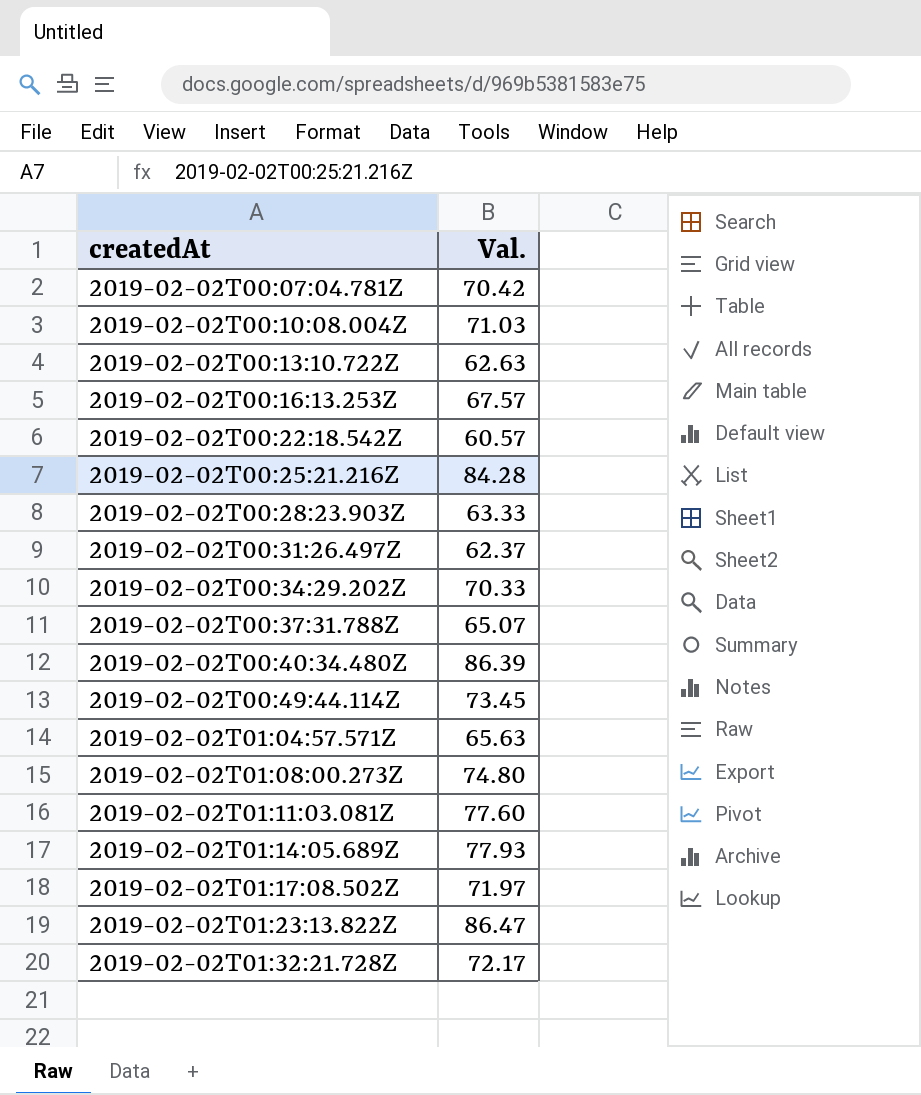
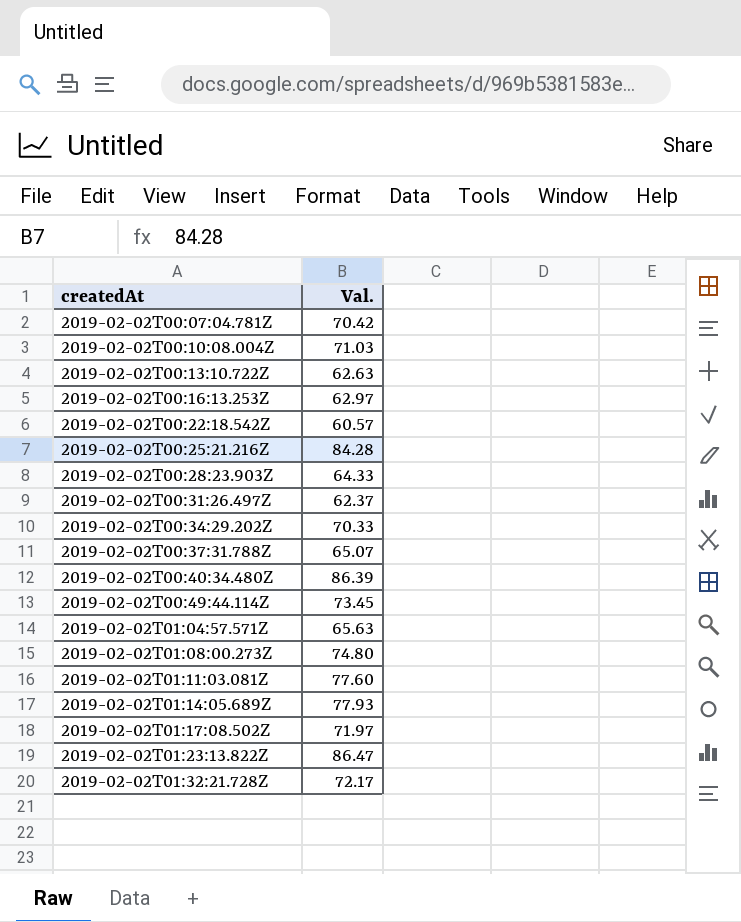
2019-02-02T00:16:13.253Z | Val.: 67.57 -> 62.97
2019-02-02T00:28:23.903Z | Val.: 63.33 -> 64.33

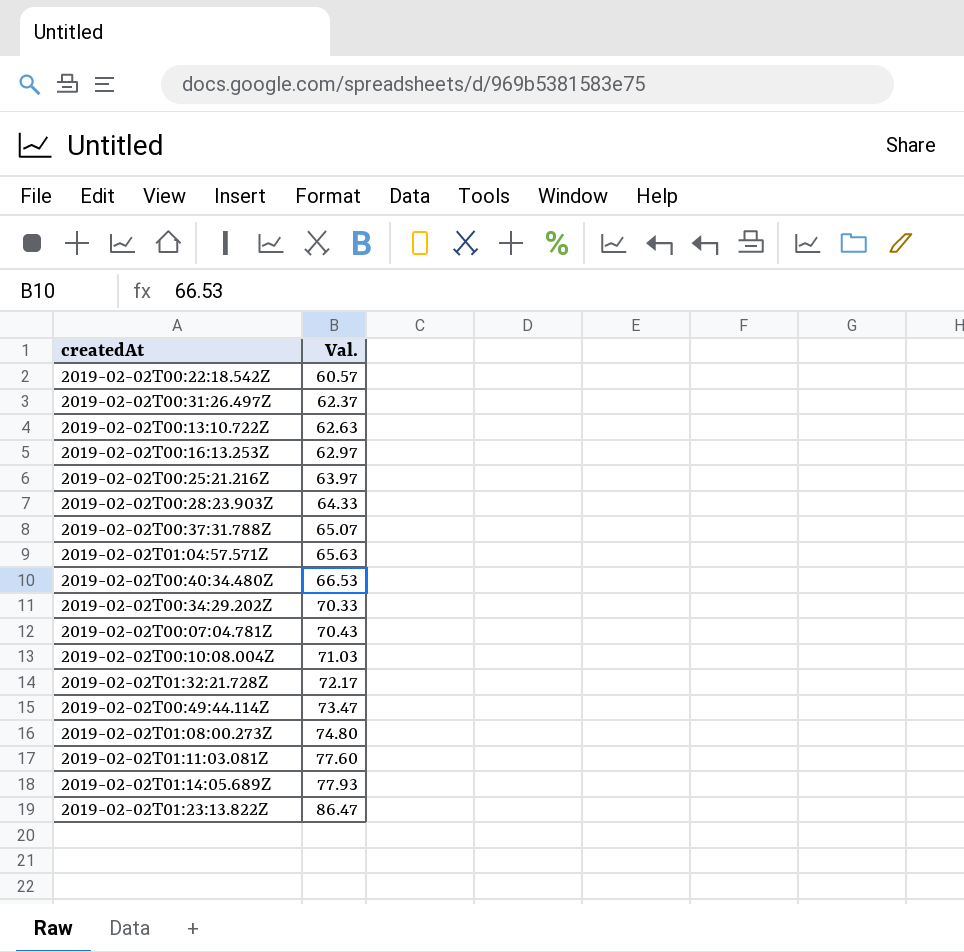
row order: createdAt ascending -> Val. ascending
row 2019-02-02T01:17:08.502Z: 71.97 -> none
2019-02-02T00:25:21.216Z | Val.: 84.28 -> 63.97
2019-02-02T00:40:34.480Z | Val.: 86.39 -> 66.53
2019-02-02T00:07:04.781Z | Val.: 70.42 -> 70.43
2019-02-02T00:49:44.114Z | Val.: 73.45 -> 73.47

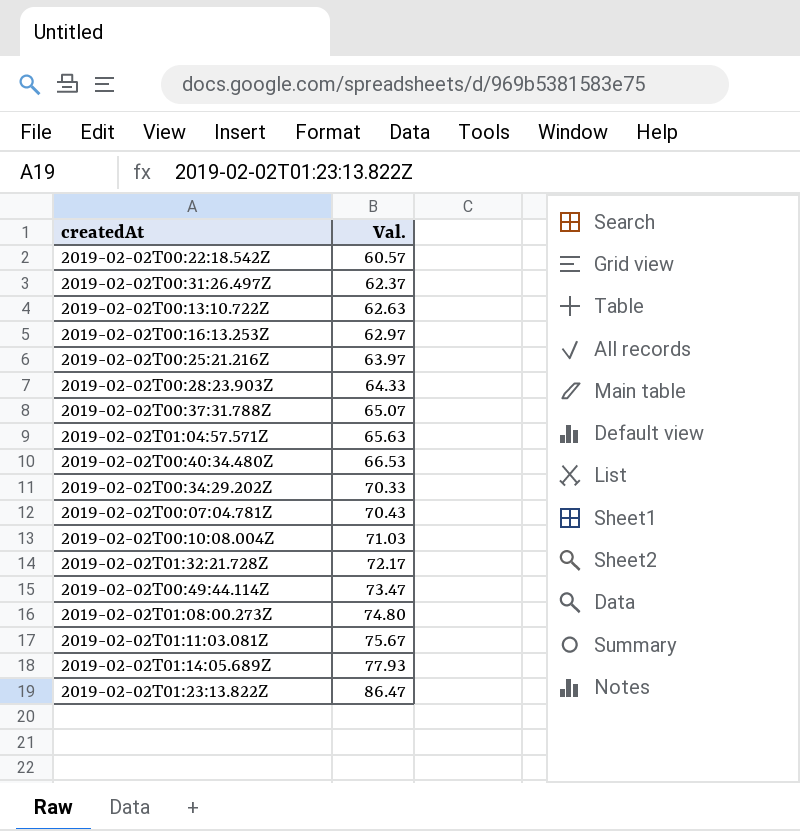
2019-02-02T01:11:03.081Z | Val.: 77.60 -> 75.67

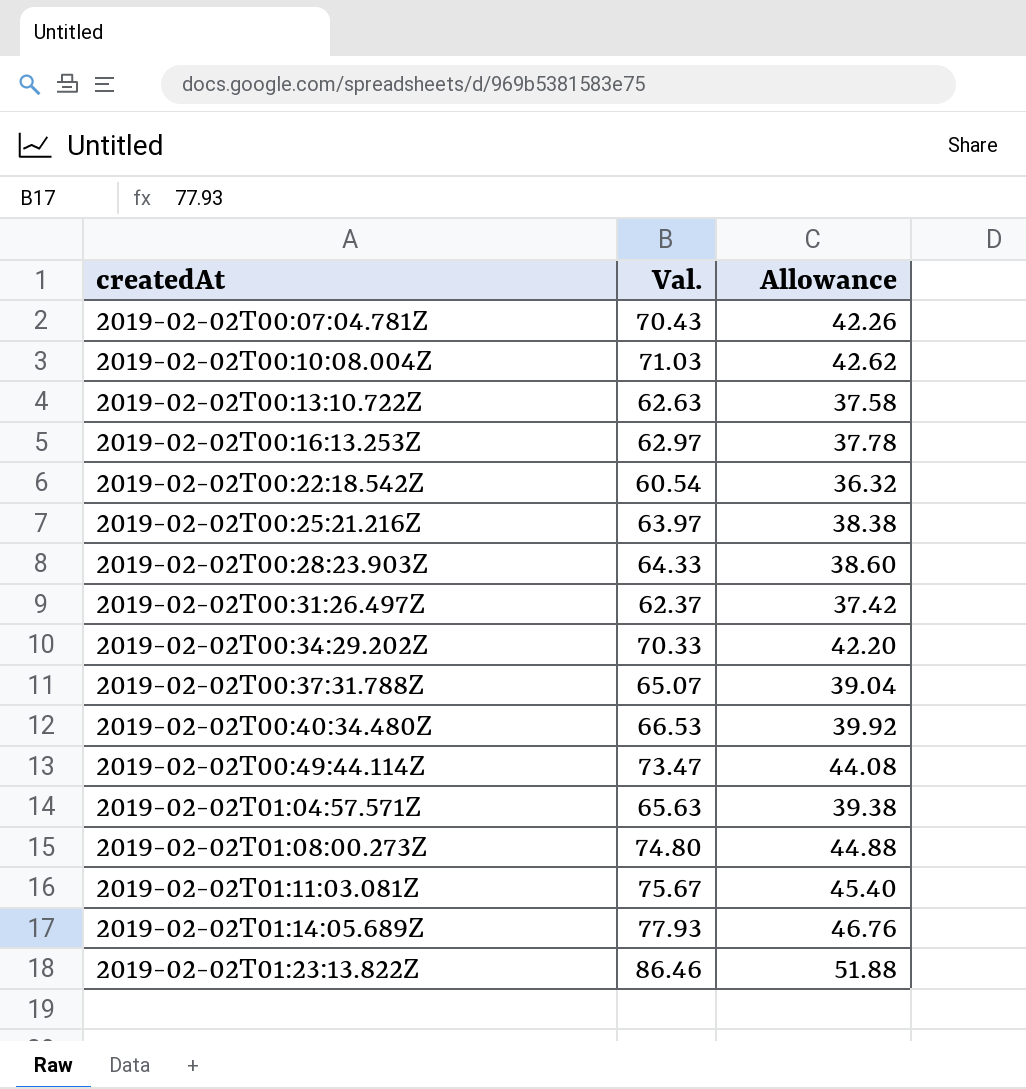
row order: Val. ascending -> createdAt ascending
column Allowance | formula: none -> [Val.] * 0.6
row 2019-02-02T01:32:21.728Z: 72.17 -> none
2019-02-02T00:22:18.542Z | Val.: 60.57 -> 60.54
2019-02-02T01:23:13.822Z | Val.: 86.47 -> 86.46

